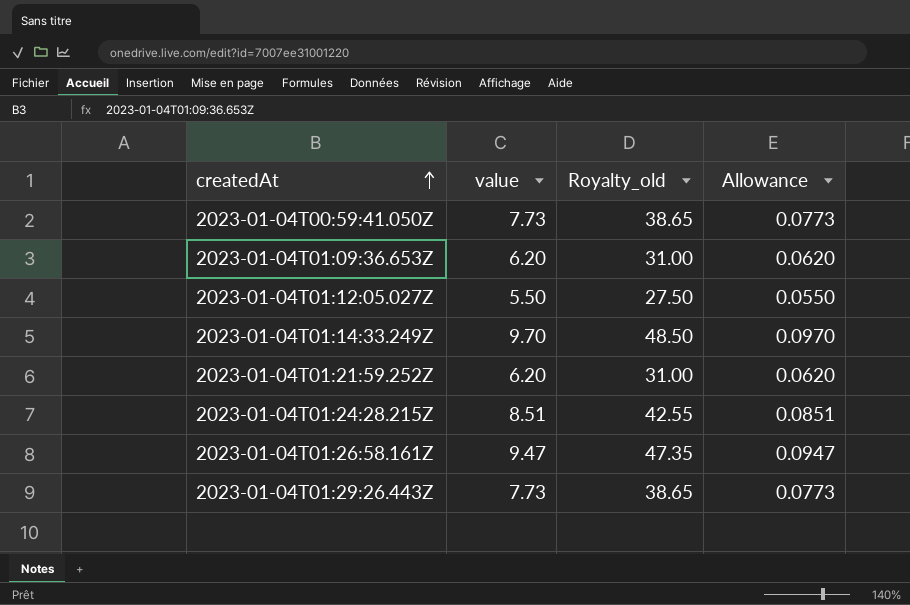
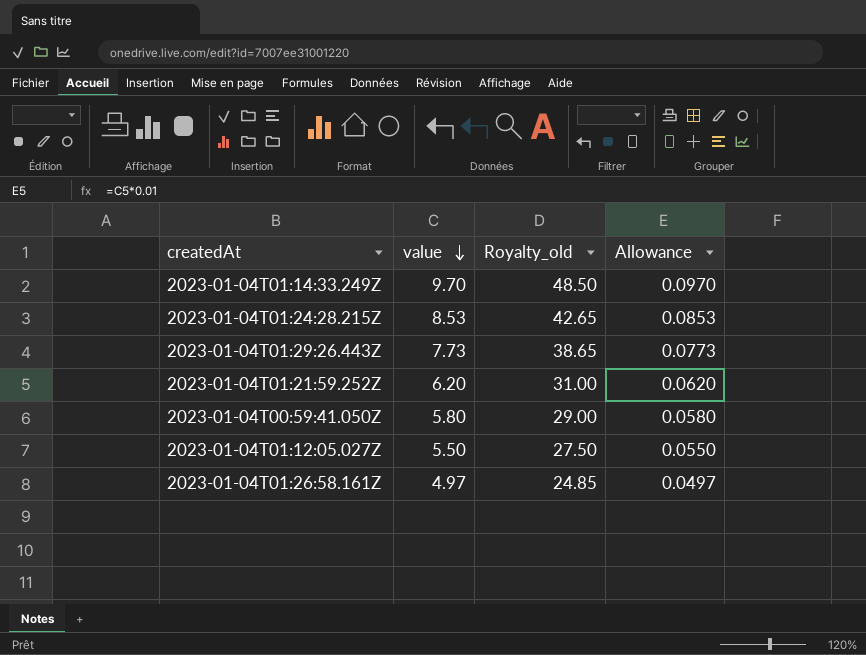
row order: createdAt ascending -> value descending
row 2023-01-04T01:09:36.653Z: 6.20 | 31.00 | 0.0620 -> none
2023-01-04T01:24:28.215Z | value: 8.51 -> 8.53
2023-01-04T01:24:28.215Z | Royalty_old: 42.55 -> 42.65
2023-01-04T01:24:28.215Z | Allowance: 0.0851 -> 0.0853
2023-01-04T00:59:41.050Z | value: 7.73 -> 5.80
2023-01-04T00:59:41.050Z | Royalty_old: 38.65 -> 29.00
2023-01-04T00:59:41.050Z | Allowance: 0.0773 -> 0.0580
2023-01-04T01:26:58.161Z | value: 9.47 -> 4.97
2023-01-04T01:26:58.161Z | Royalty_old: 47.35 -> 24.85
2023-01-04T01:26:58.161Z | Allowance: 0.0947 -> 0.0497

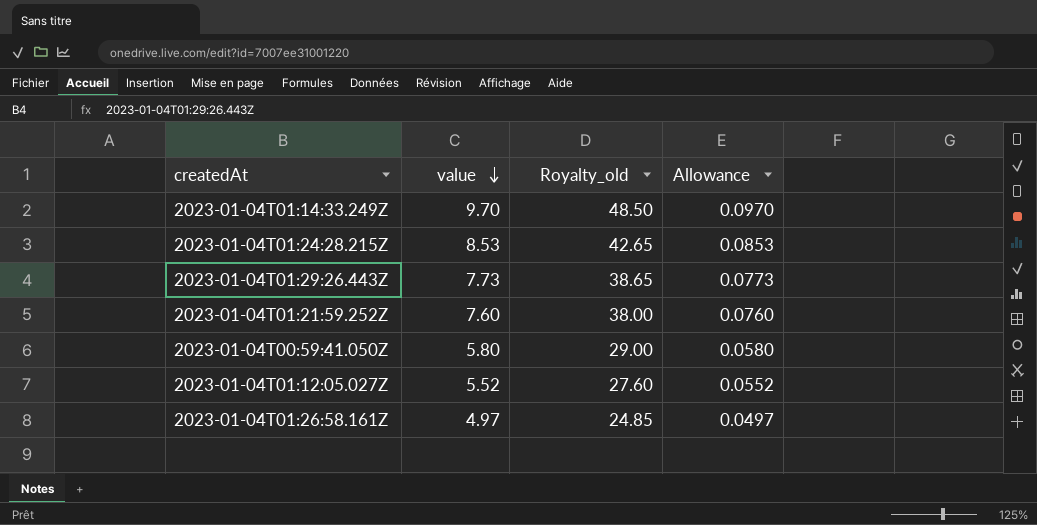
2023-01-04T01:21:59.252Z | value: 6.20 -> 7.60
2023-01-04T01:21:59.252Z | Royalty_old: 31.00 -> 38.00
2023-01-04T01:21:59.252Z | Allowance: 0.0620 -> 0.0760
2023-01-04T01:12:05.027Z | value: 5.50 -> 5.52
2023-01-04T01:12:05.027Z | Royalty_old: 27.50 -> 27.60
2023-01-04T01:12:05.027Z | Allowance: 0.0550 -> 0.0552

